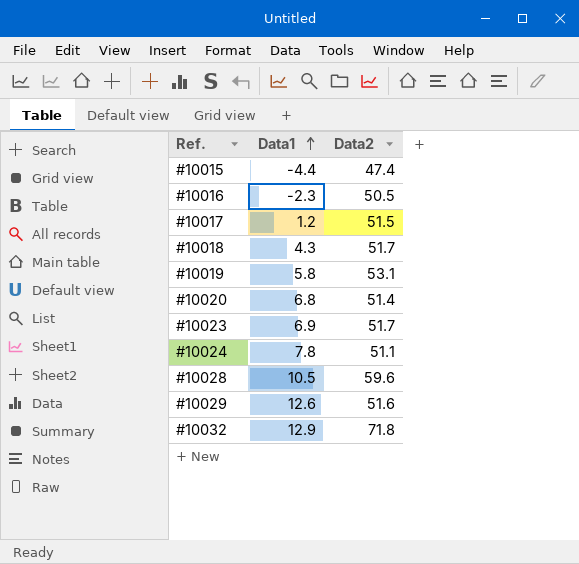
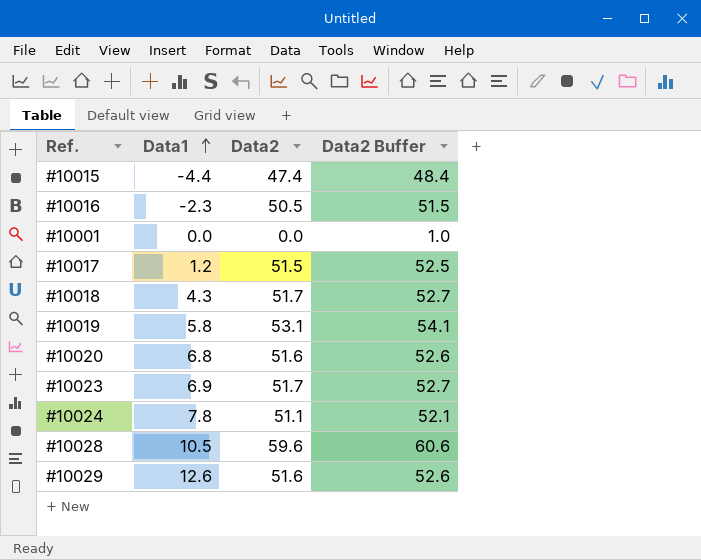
column Data2 Buffer | formula: none -> [Data2] + 1
row #10032: 12.9 | 71.8 -> none
row #10001: none -> 0.0 | 0.0 | 1.0
#10020 | Data2: 51.4 -> 51.6

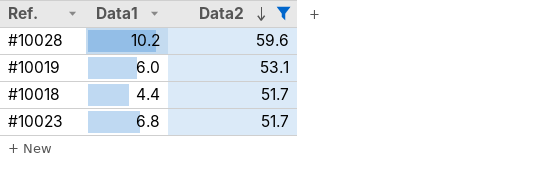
filter: none -> Data2 >= 51.7
row order: Data1 ascending -> Data2 descending
column Data2 Buffer | formula: [Data2] + 1 -> none
#10028 | Data1: 10.5 -> 10.2
#10019 | Data1: 5.8 -> 6.0
#10018 | Data1: 4.3 -> 4.4
#10023 | Data1: 6.9 -> 6.8

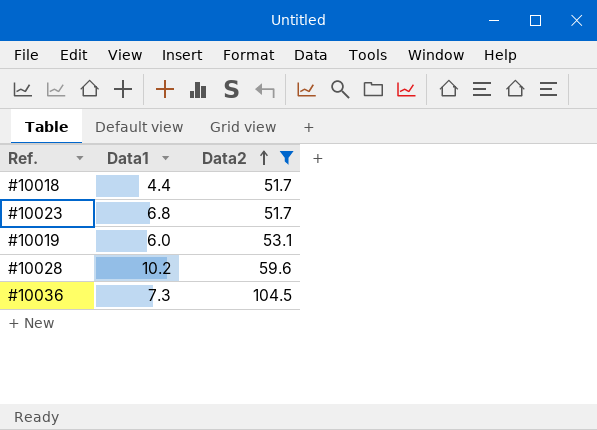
row order: Data2 descending -> Data2 ascending
row #10036: none -> 7.3 | 104.5

